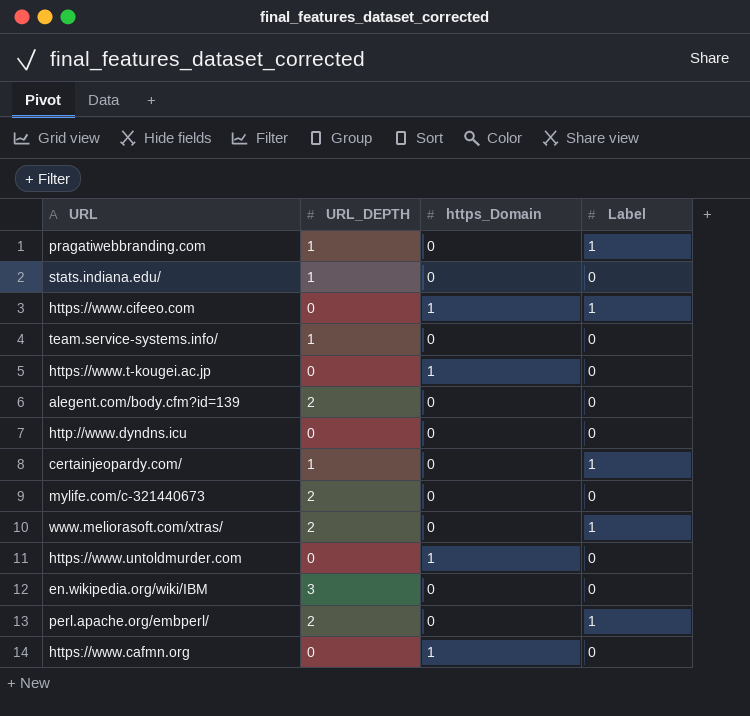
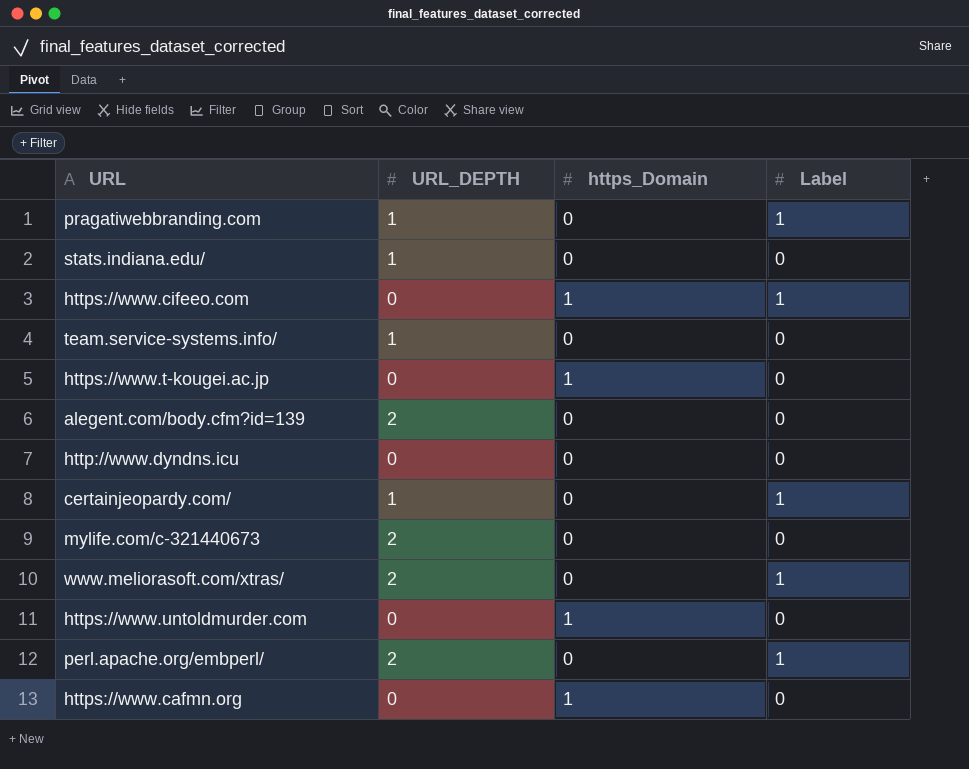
row en.wikipedia.org/wiki/IBM: 3 | 0 | 0 -> none

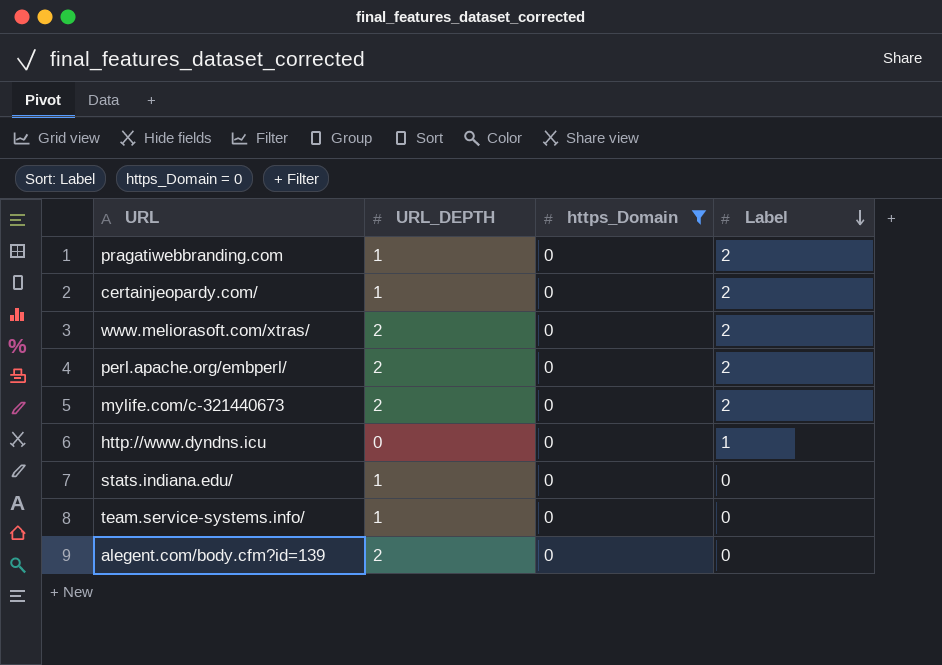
filter: none -> https_Domain = 0
row order: none -> Label descending
pragatiwebbranding.com | Label: 1 -> 2
certainjeopardy.com/ | Label: 1 -> 2
www.meliorasoft.com/xtras/ | Label: 1 -> 2
perl.apache.org/embperl/ | Label: 1 -> 2
mylife.com/c-321440673 | Label: 0 -> 2
http://www.dyndns.icu | Label: 0 -> 1

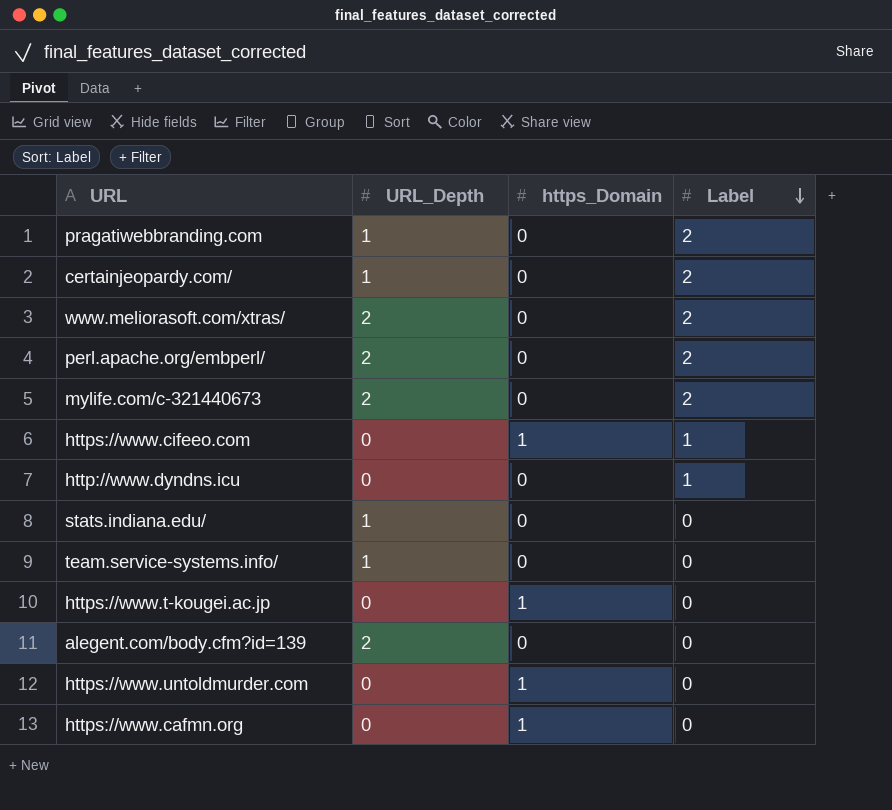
filter: https_Domain = 0 -> none
column name: URL_DEPTH -> URL_Depth

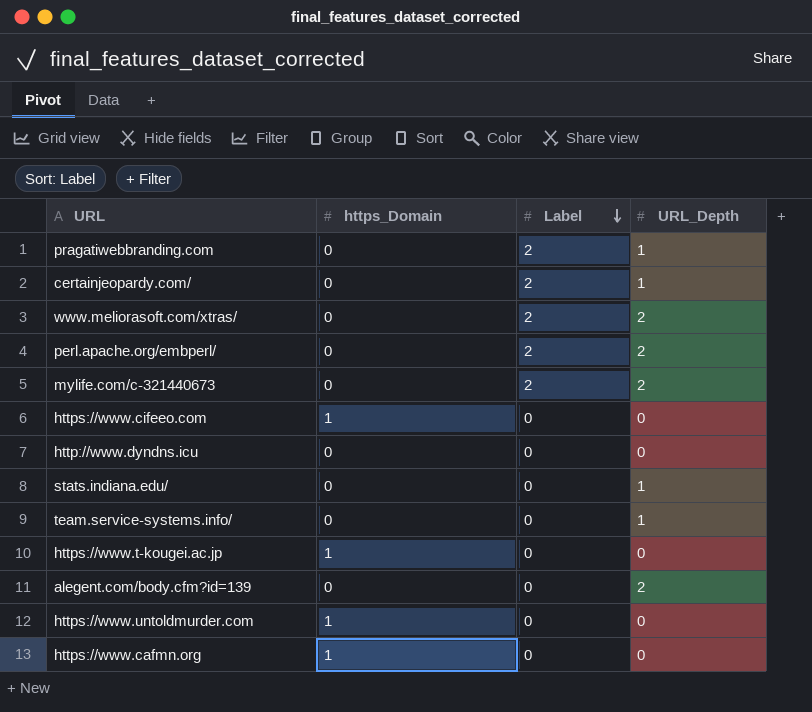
column URL_Depth | position: 2 -> 4
https://www.cifeeo.com | Label: 1 -> 0
http://www.dyndns.icu | Label: 1 -> 0

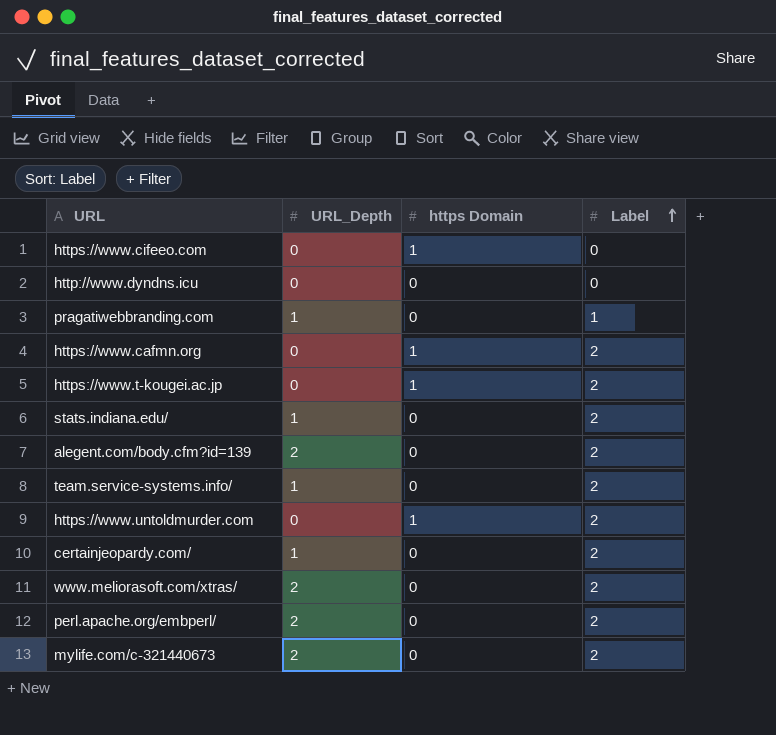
row order: Label descending -> Label ascending
column URL_Depth | position: 4 -> 2
column name: https_Domain -> https Domain
pragatiwebbranding.com | Label: 2 -> 1
https://www.cafmn.org | Label: 0 -> 2
https://www.t-kougei.ac.jp | Label: 0 -> 2
stats.indiana.edu/ | Label: 0 -> 2
alegent.com/body.cfm?id=139 | Label: 0 -> 2
team.service-systems.info/ | Label: 0 -> 2
https://www.untoldmurder.com | Label: 0 -> 2

